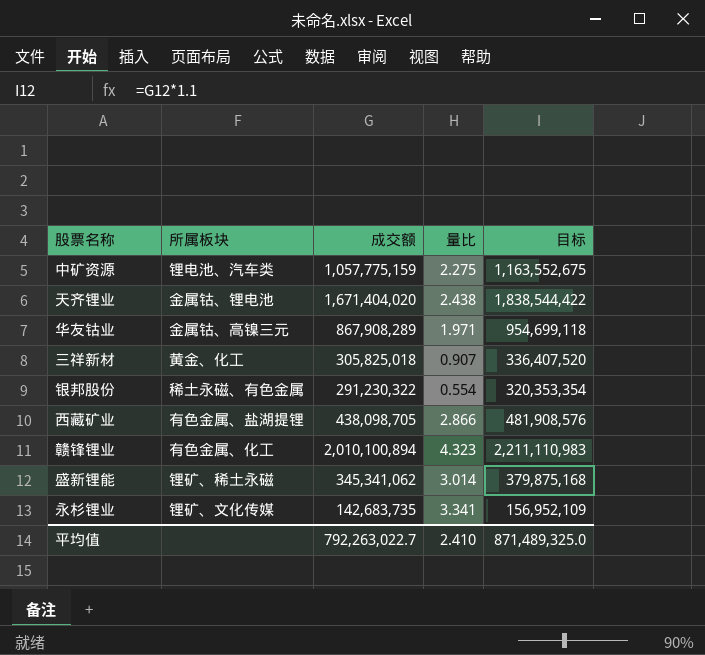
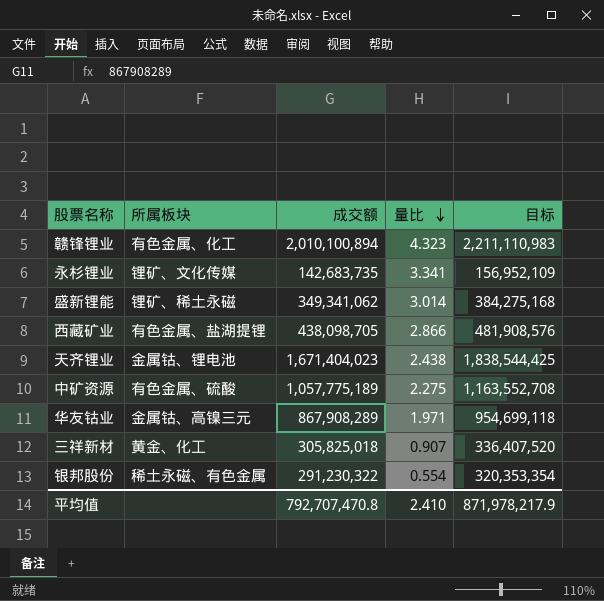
row order: none -> 量比 descending
盛新锂能 | 成交额: 345,341,062 -> 349,341,062
盛新锂能 | 目标: 379,875,168 -> 384,275,168
天齐锂业 | 成交额: 1,671,404,020 -> 1,671,404,023
天齐锂业 | 目标: 1,838,544,422 -> 1,838,544,425
中矿资源 | 所属板块: 锂电池、汽车类 -> 有色金属、硫酸
中矿资源 | 成交额: 1,057,775,159 -> 1,057,775,189
中矿资源 | 目标: 1,163,552,675 -> 1,163,552,708
平均值 | 成交额: 792,263,022.7 -> 792,707,470.8
平均值 | 目标: 871,489,325.0 -> 871,978,217.9

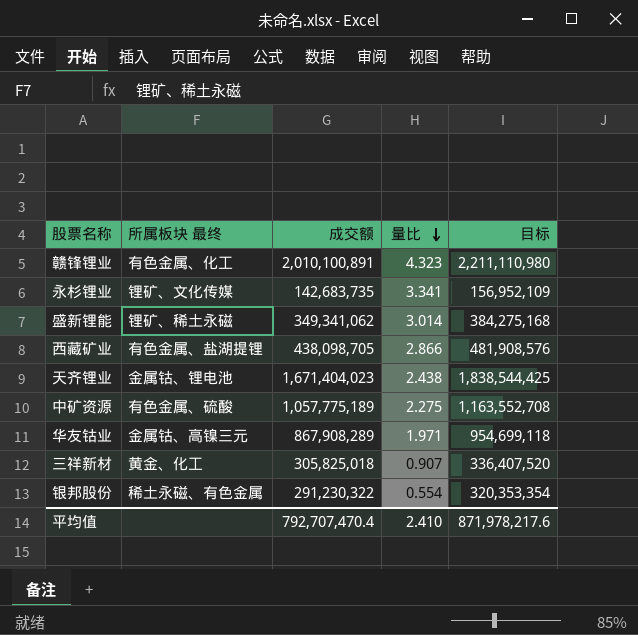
column name: 所属板块 -> 所属板块 最终
赣锋锂业 | 成交额: 2,010,100,894 -> 2,010,100,891
赣锋锂业 | 目标: 2,211,110,983 -> 2,211,110,980
平均值 | 成交额: 792,707,470.8 -> 792,707,470.4
平均值 | 目标: 871,978,217.9 -> 871,978,217.6

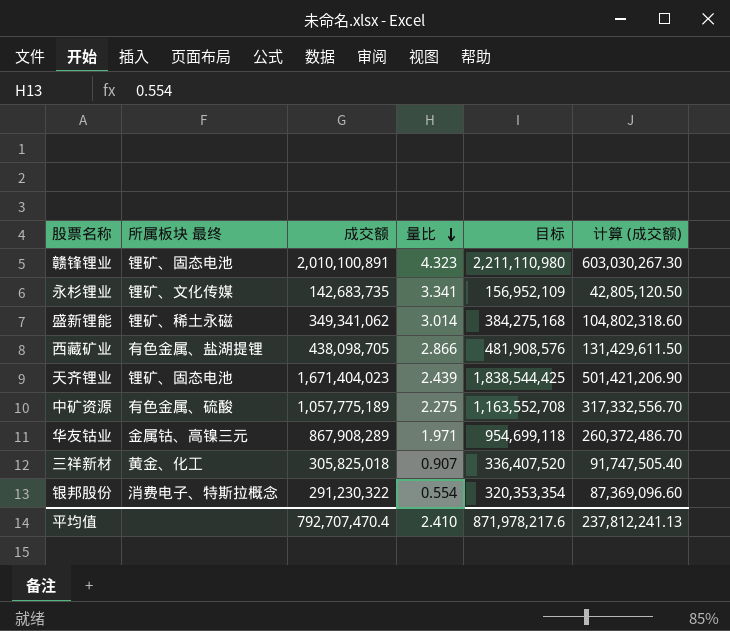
column 计算 (成交额) | formula: none -> [成交额] * 0.3
赣锋锂业 | 所属板块 最终: 有色金属、化工 -> 锂矿、固态电池
天齐锂业 | 所属板块 最终: 金属钴、锂电池 -> 锂矿、固态电池
天齐锂业 | 量比: 2.438 -> 2.439
银邦股份 | 所属板块 最终: 稀土永磁、有色金属 -> 消费电子、特斯拉概念

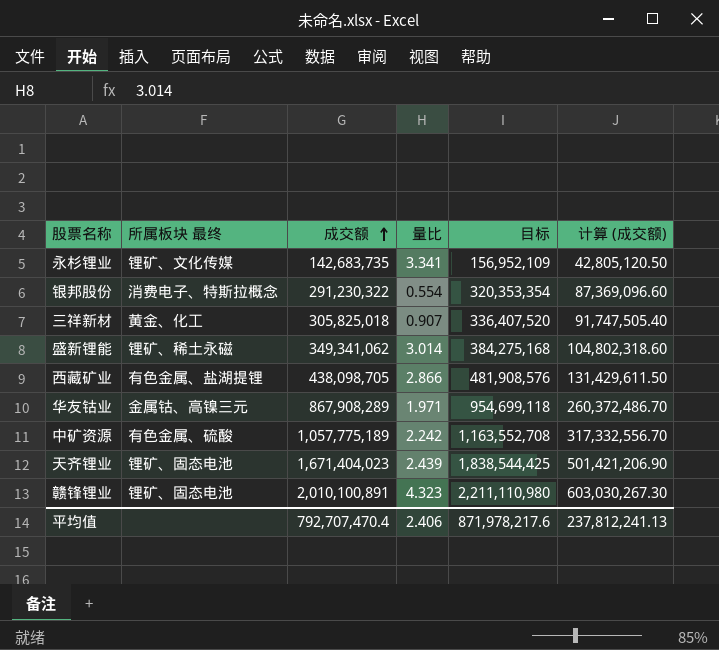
row order: 量比 descending -> 成交额 ascending
中矿资源 | 量比: 2.275 -> 2.242
平均值 | 量比: 2.410 -> 2.406

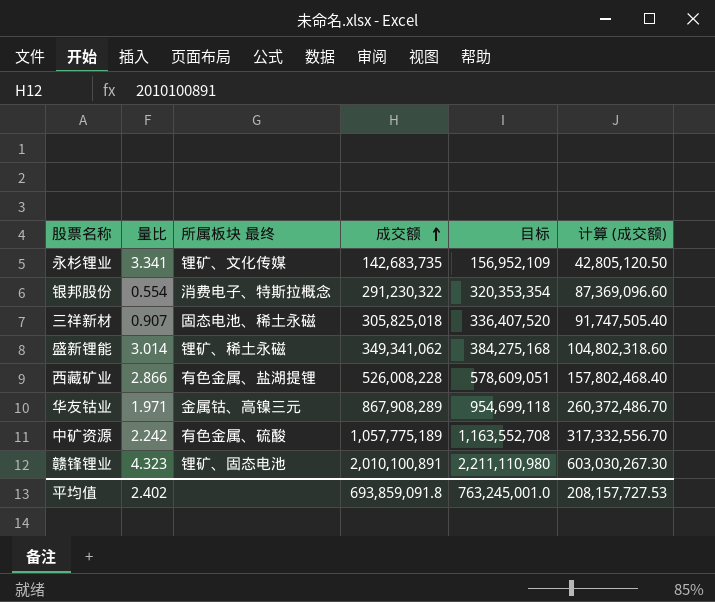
column 量比 | position: 4 -> 2
row 天齐锂业: 锂矿、固态电池 | 1,671,404,023 | 2.439 | 1,838,544,425 | 501,421,206.90 -> none
三祥新材 | 所属板块 最终: 黄金、化工 -> 固态电池、稀土永磁
西藏矿业 | 成交额: 438,098,705 -> 526,008,228
西藏矿业 | 目标: 481,908,576 -> 578,609,051
西藏矿业 | 计算 (成交额): 131,429,611.50 -> 157,802,468.40
平均值 | 量比: 2.406 -> 2.402
平均值 | 成交额: 792,707,470.4 -> 693,859,091.8
平均值 | 目标: 871,978,217.6 -> 763,245,001.0
平均值 | 计算 (成交额): 237,812,241.13 -> 208,157,727.53

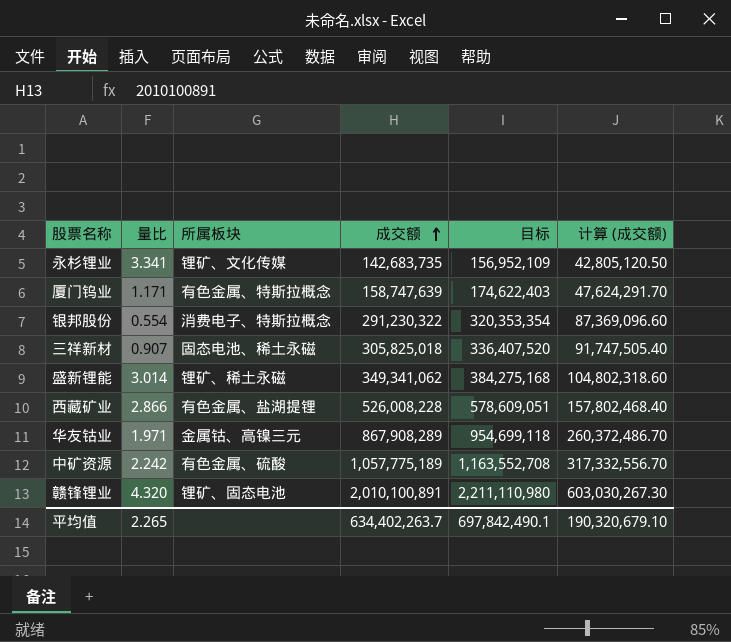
column name: 所属板块 最终 -> 所属板块
row 厦门钨业: none -> 1.171 | 有色金属、特斯拉概念 | 158,747,639 | 174,622,403 | 47,624,291.70
赣锋锂业 | 量比: 4.323 -> 4.320
平均值 | 量比: 2.402 -> 2.265
平均值 | 成交额: 693,859,091.8 -> 634,402,263.7
平均值 | 目标: 763,245,001.0 -> 697,842,490.1
平均值 | 计算 (成交额): 208,157,727.53 -> 190,320,679.10

